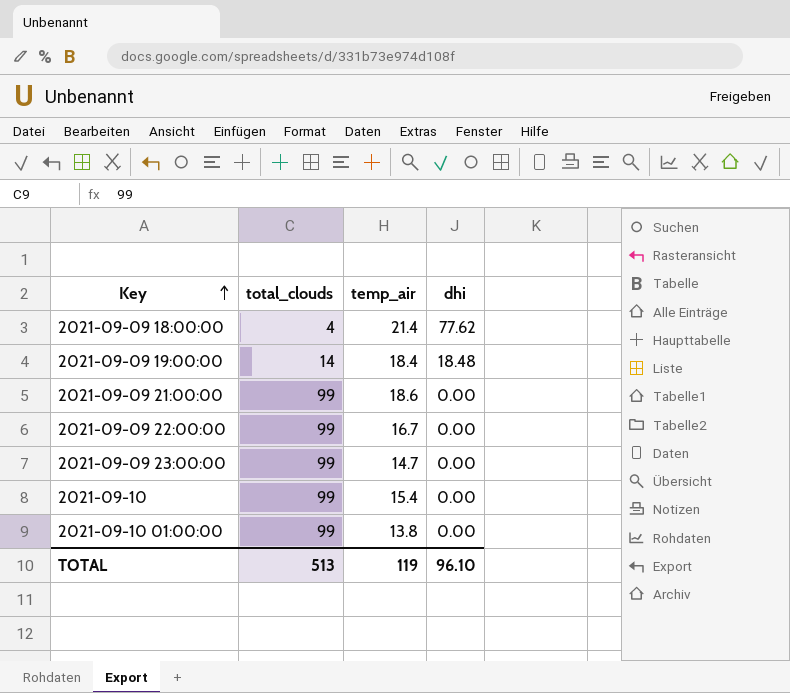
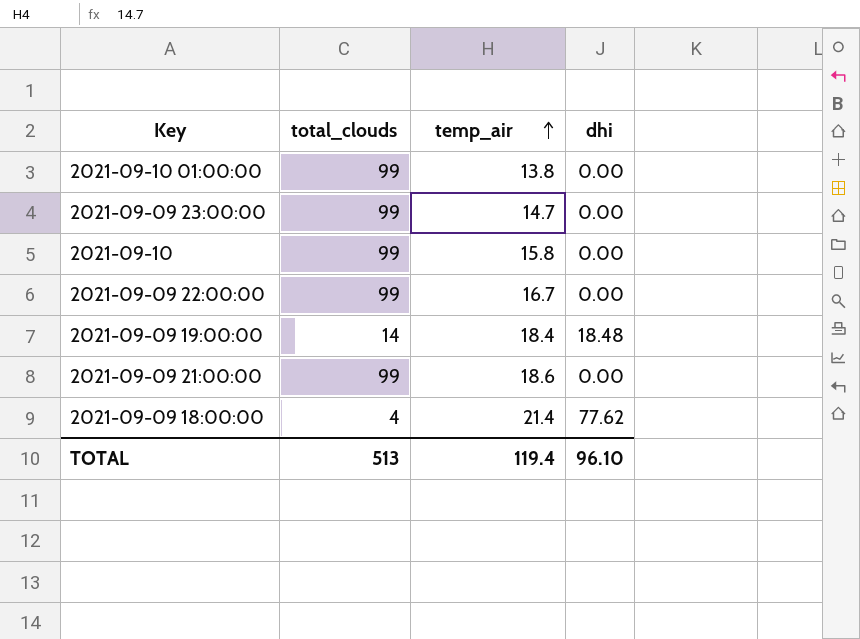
row order: Key ascending -> temp_air ascending
2021-09-10 | temp_air: 15.4 -> 15.8
TOTAL | temp_air: 119 -> 119.4

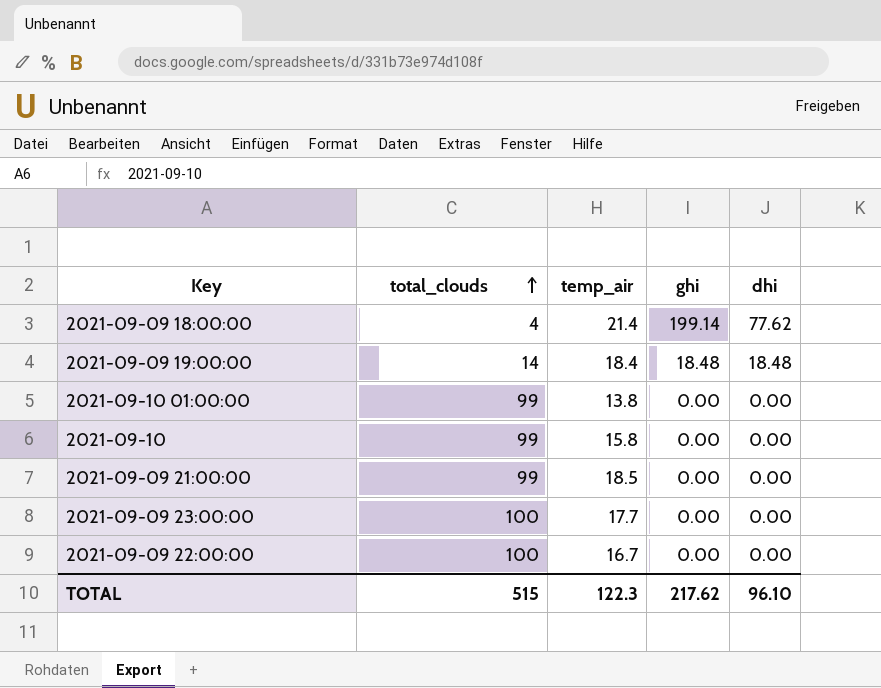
row order: temp_air ascending -> total_clouds ascending
column ghi | position: none -> 4
2021-09-09 21:00:00 | temp_air: 18.6 -> 18.5
2021-09-09 23:00:00 | total_clouds: 99 -> 100
2021-09-09 23:00:00 | temp_air: 14.7 -> 17.7
2021-09-09 22:00:00 | total_clouds: 99 -> 100
TOTAL | total_clouds: 513 -> 515
TOTAL | temp_air: 119.4 -> 122.3

